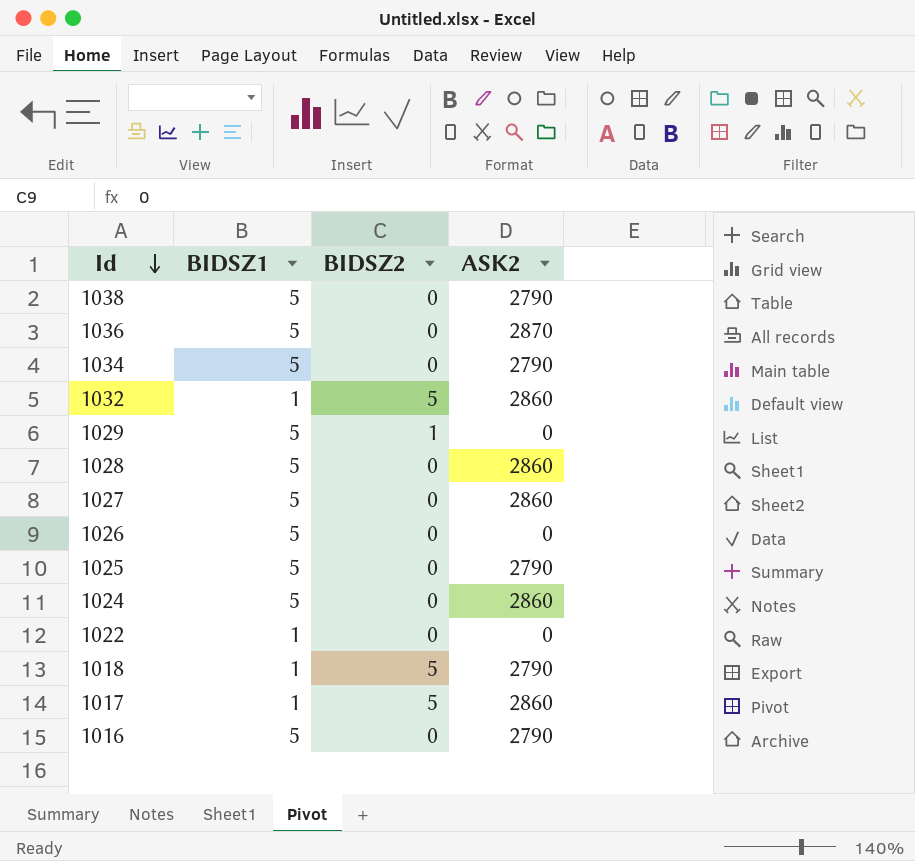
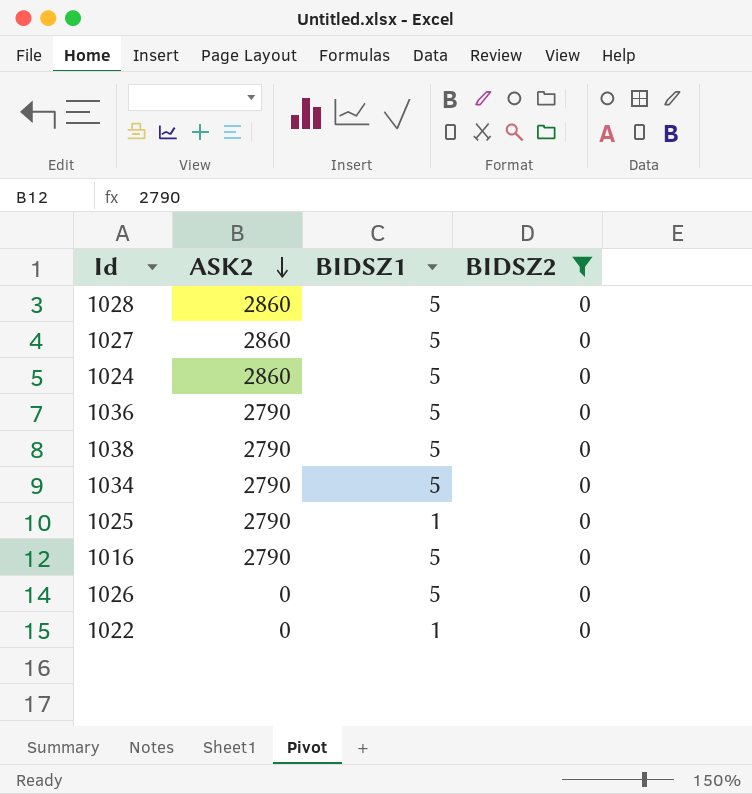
filter: none -> BIDSZ2 = 0
row order: Id descending -> ASK2 descending
column ASK2 | position: 4 -> 2
1036 | ASK2: 2870 -> 2790
1025 | BIDSZ1: 5 -> 1

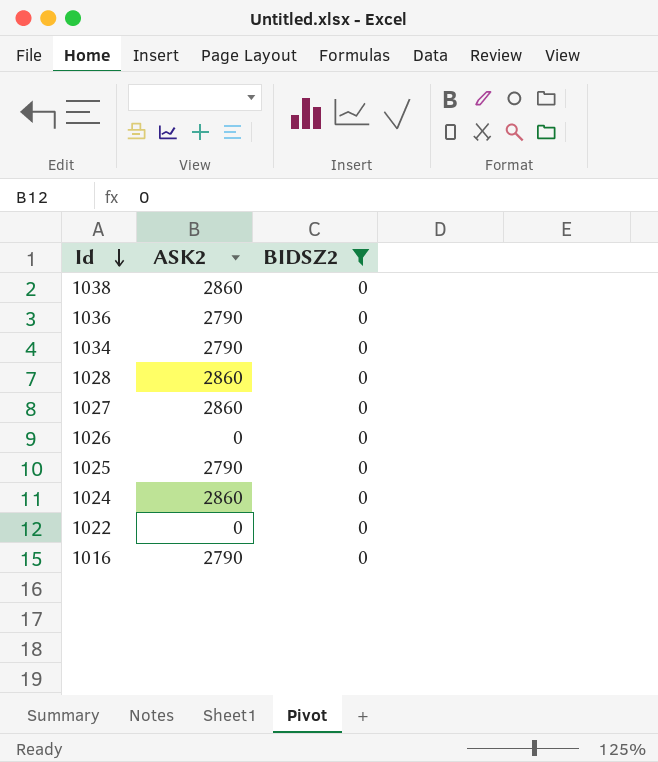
row order: ASK2 descending -> Id descending
column BIDSZ1 | position: 3 -> none
1038 | ASK2: 2790 -> 2860

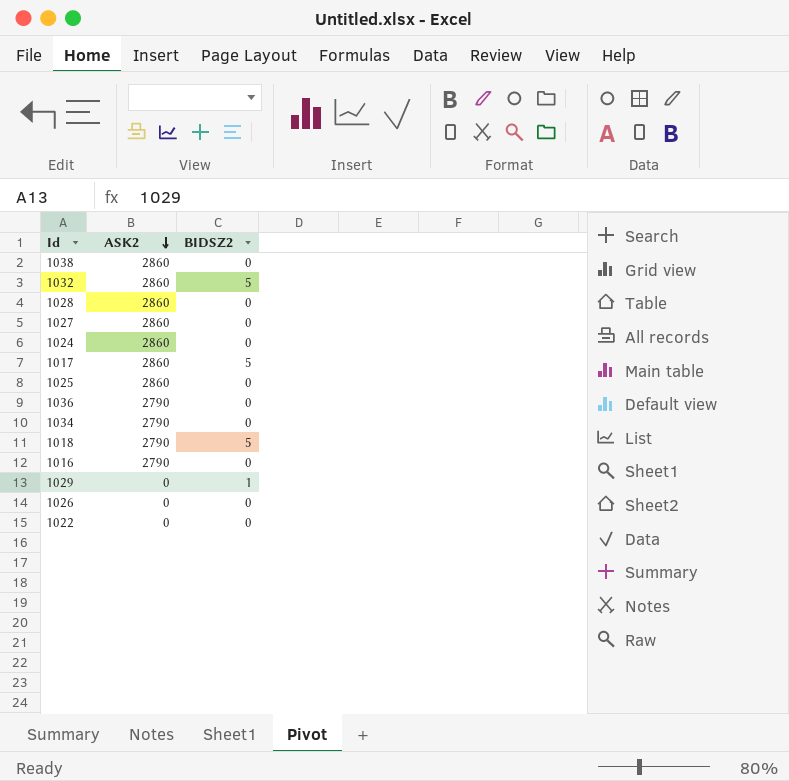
filter: BIDSZ2 = 0 -> none
row order: Id descending -> ASK2 descending
1025 | ASK2: 2790 -> 2860

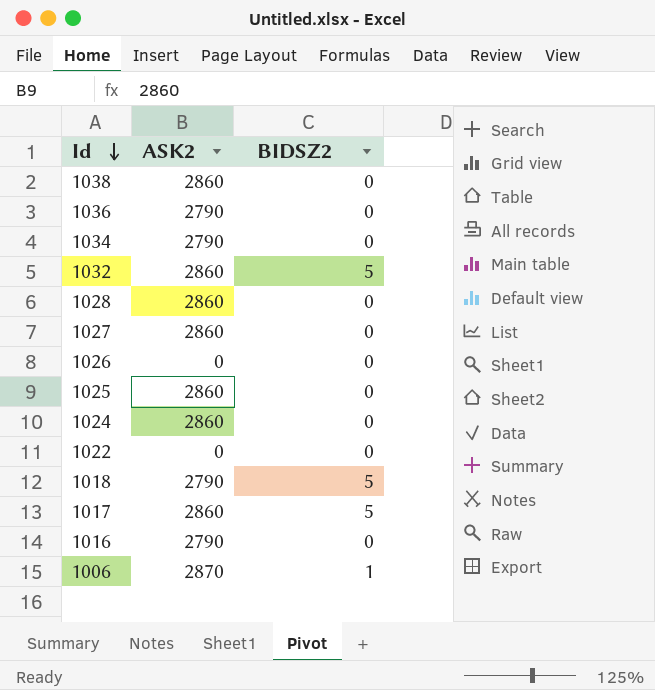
row order: ASK2 descending -> Id descending
row 1029: 0 | 1 -> none
row 1006: none -> 2870 | 1

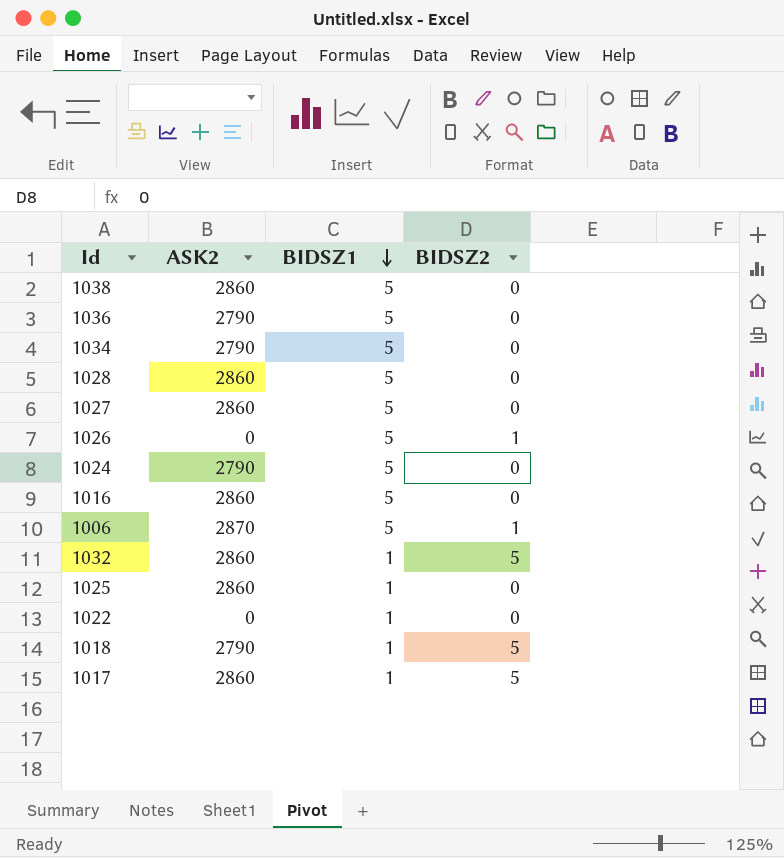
row order: Id descending -> BIDSZ1 descending
column BIDSZ1 | position: none -> 3
1026 | BIDSZ2: 0 -> 1
1024 | ASK2: 2860 -> 2790
1016 | ASK2: 2790 -> 2860

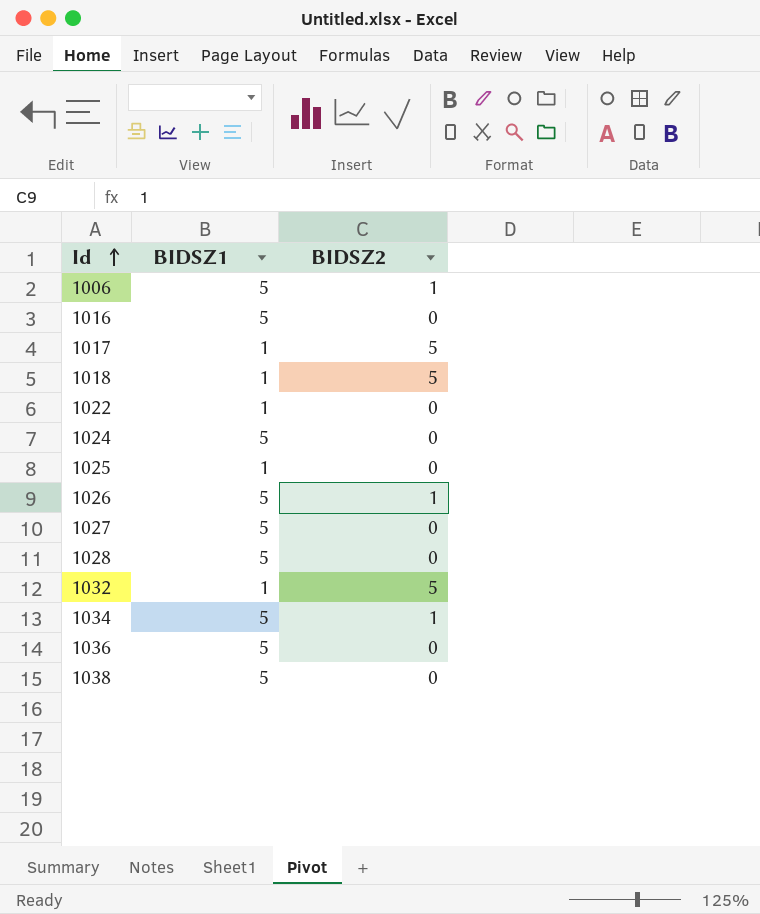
row order: BIDSZ1 descending -> Id ascending
column ASK2 | position: 2 -> none
1034 | BIDSZ2: 0 -> 1

